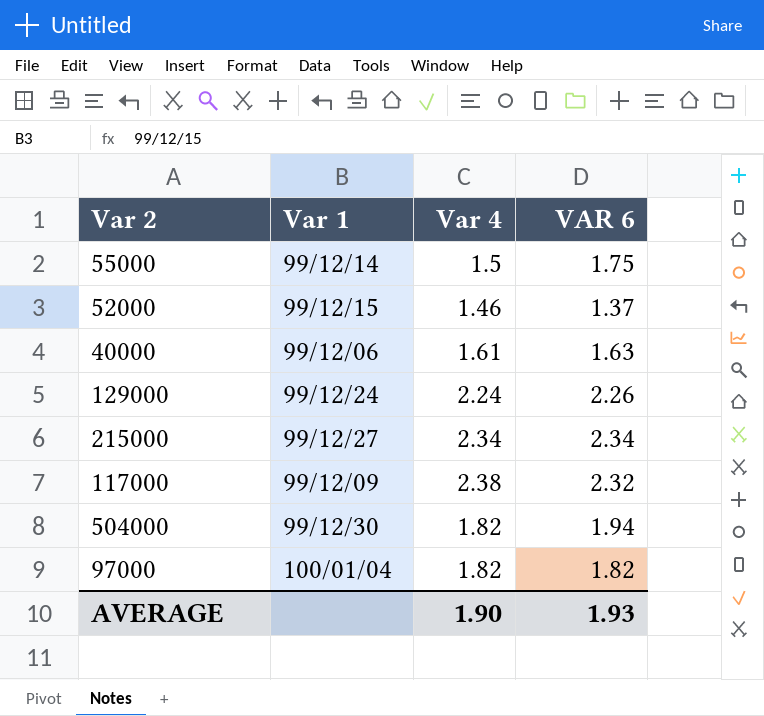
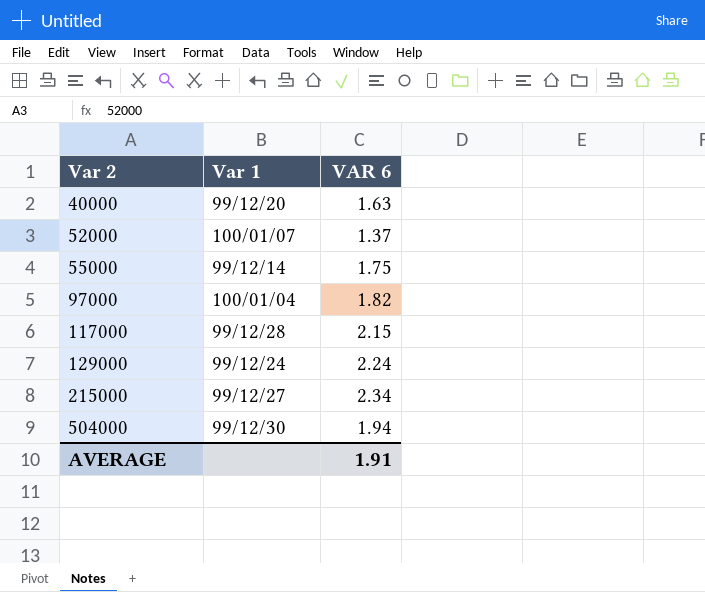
row order: none -> Var 2 ascending
column Var 4 | position: 3 -> none
40000 | Var 1: 99/12/06 -> 99/12/20
52000 | Var 1: 99/12/15 -> 100/01/07
117000 | Var 1: 99/12/09 -> 99/12/28
117000 | VAR 6: 2.32 -> 2.15
129000 | VAR 6: 2.26 -> 2.24
AVERAGE | VAR 6: 1.93 -> 1.91

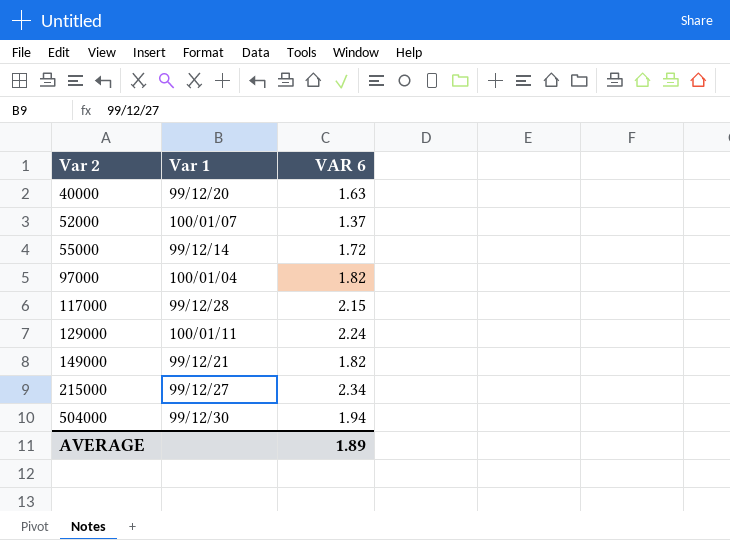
55000 | VAR 6: 1.75 -> 1.72
129000 | Var 1: 99/12/24 -> 100/01/11
row 149000: none -> 99/12/21 | 1.82
AVERAGE | VAR 6: 1.91 -> 1.89

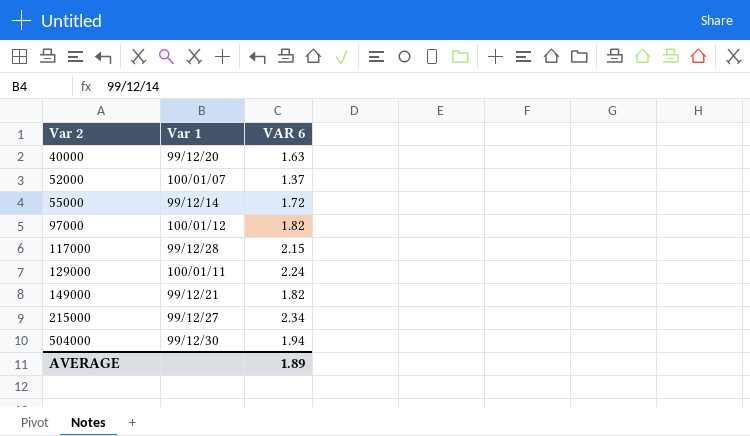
97000 | Var 1: 100/01/04 -> 100/01/12

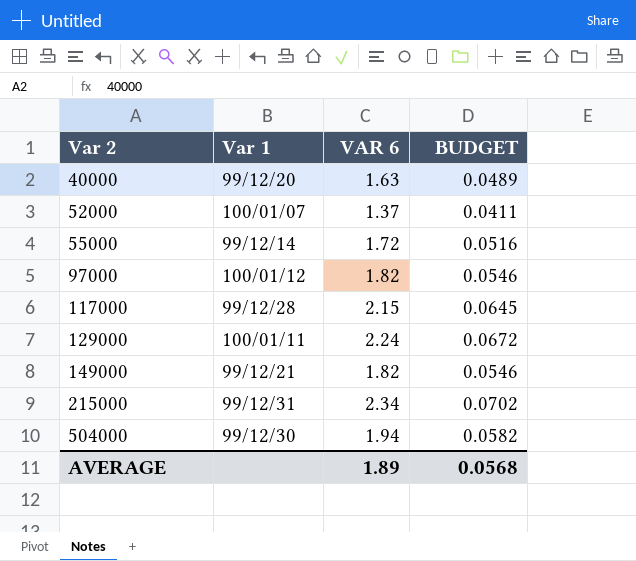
column BUDGET | formula: none -> [VAR 6] * 0.03
215000 | Var 1: 99/12/27 -> 99/12/31

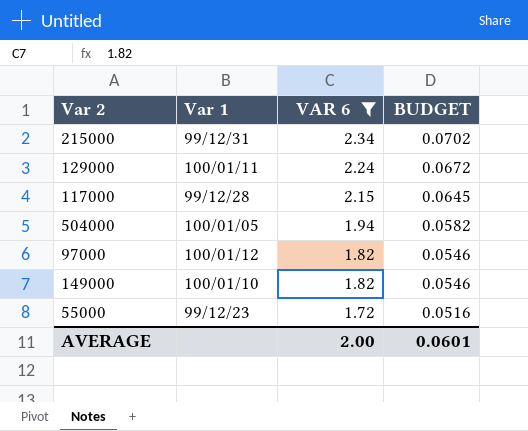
filter: none -> VAR 6 >= 1.72
row order: Var 2 ascending -> VAR 6 descending
504000 | Var 1: 99/12/30 -> 100/01/05
149000 | Var 1: 99/12/21 -> 100/01/10
55000 | Var 1: 99/12/14 -> 99/12/23
AVERAGE | VAR 6: 1.89 -> 2.00
AVERAGE | BUDGET: 0.0568 -> 0.0601

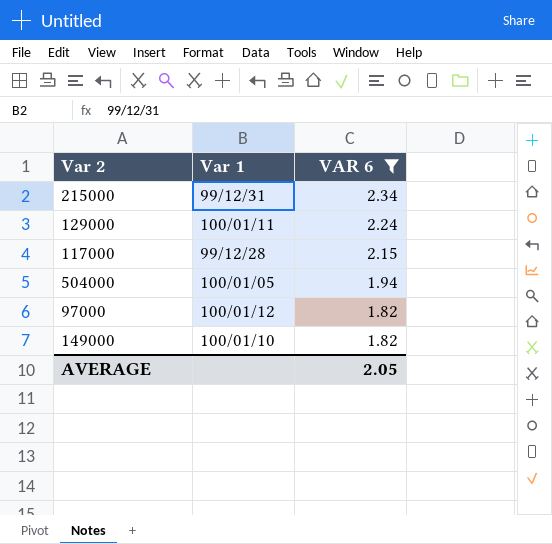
column BUDGET | formula: [VAR 6] * 0.03 -> none
row 55000: 99/12/23 | 1.72 | 0.0516 -> none
AVERAGE | VAR 6: 2.00 -> 2.05

